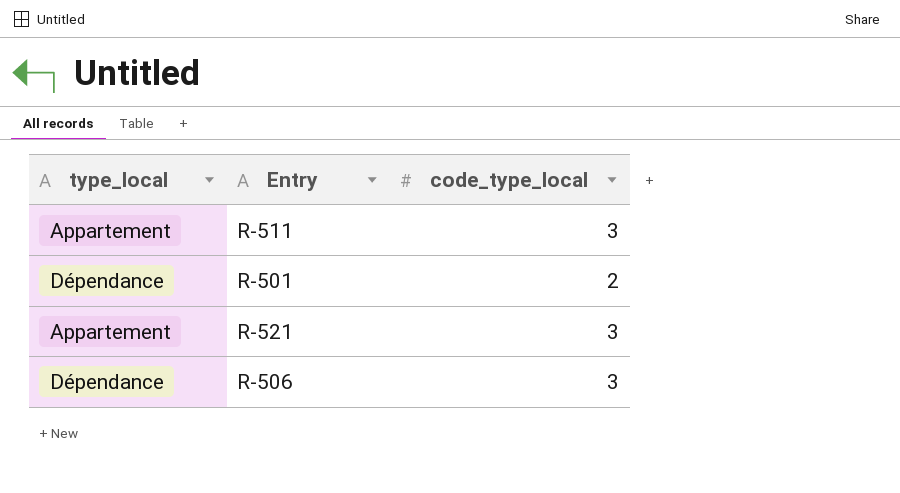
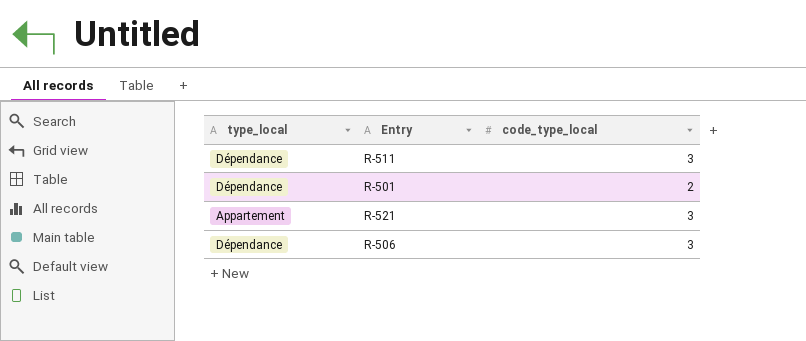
R-511 | type_local: Appartement -> Dépendance

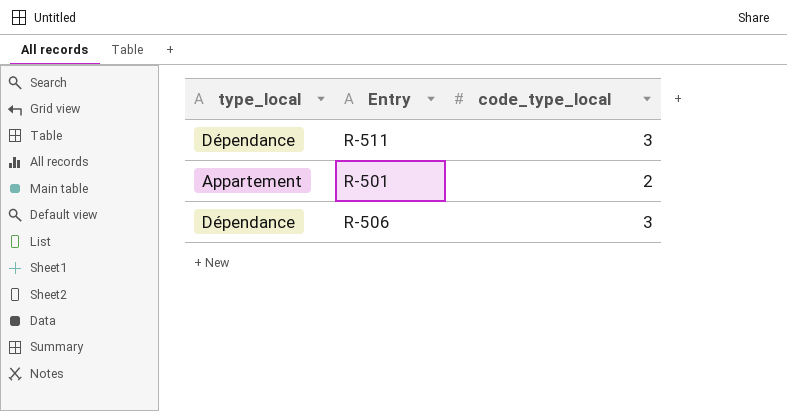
row R-521: Appartement | 3 -> none
R-501 | type_local: Dépendance -> Appartement

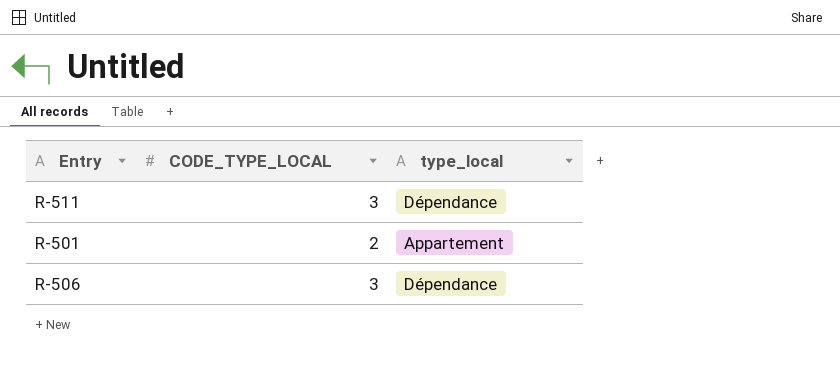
column name: code_type_local -> CODE_TYPE_LOCAL
column type_local | position: 1 -> 3

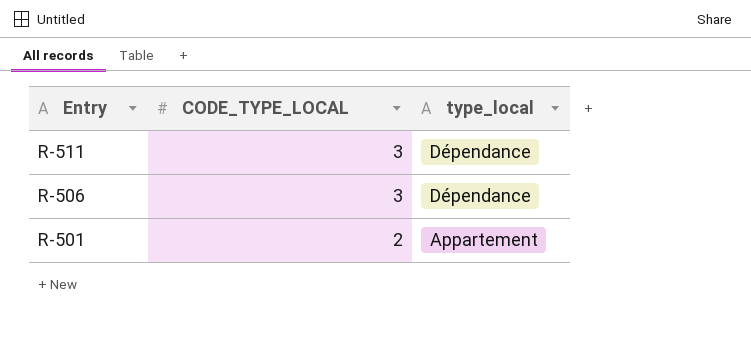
row order: none -> Entry descending

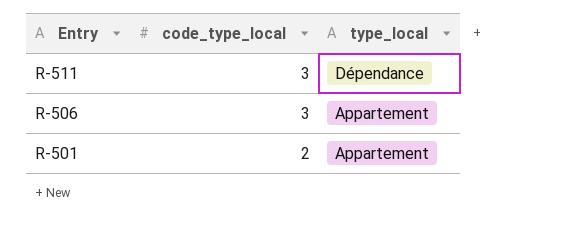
column name: CODE_TYPE_LOCAL -> code_type_local
R-506 | type_local: Dépendance -> Appartement

